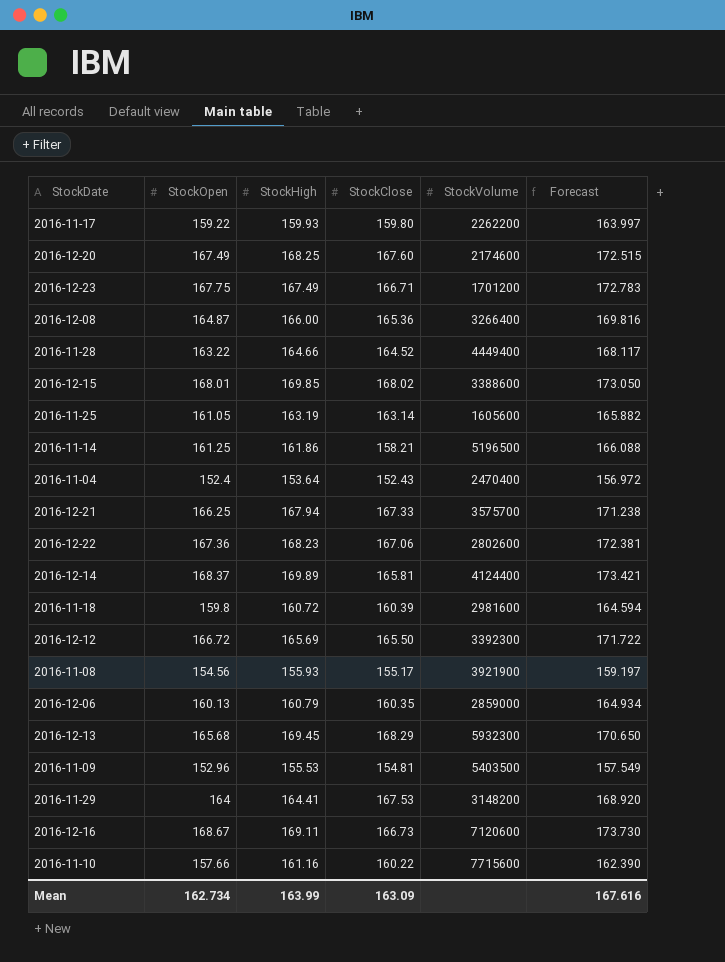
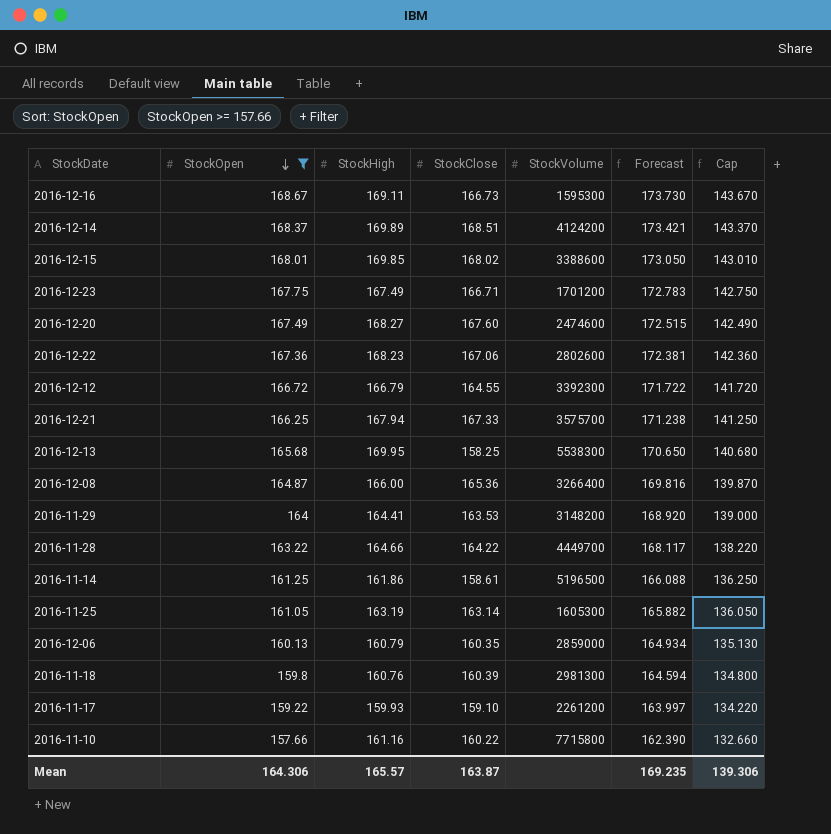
filter: none -> StockOpen >= 157.66
row order: none -> StockOpen descending
column Cap | formula: none -> [StockOpen] - 25
2016-12-16 | StockVolume: 7120600 -> 1595300
2016-12-14 | StockClose: 165.81 -> 168.51
2016-12-14 | StockVolume: 4124400 -> 4124200
2016-12-20 | StockHigh: 168.25 -> 168.27
2016-12-20 | StockVolume: 2174600 -> 2474600
2016-12-12 | StockHigh: 165.69 -> 166.79
2016-12-12 | StockClose: 165.50 -> 164.55
2016-12-13 | StockHigh: 169.45 -> 169.95
2016-12-13 | StockClose: 168.29 -> 158.25
2016-12-13 | StockVolume: 5932300 -> 5538300
2016-11-29 | StockClose: 167.53 -> 163.53
2016-11-28 | StockClose: 164.52 -> 164.22
2016-11-28 | StockVolume: 4449400 -> 4449700
2016-11-14 | StockClose: 158.21 -> 158.61
2016-11-25 | StockVolume: 1605600 -> 1605300
2016-11-18 | StockHigh: 160.72 -> 160.76
2016-11-18 | StockVolume: 2981600 -> 2981300
2016-11-17 | StockClose: 159.80 -> 159.10
2016-11-17 | StockVolume: 2262200 -> 2261200
2016-11-10 | StockVolume: 7715600 -> 7715800
Mean | StockOpen: 162.734 -> 164.306
Mean | StockHigh: 163.99 -> 165.57
Mean | StockClose: 163.09 -> 163.87
Mean | Forecast: 167.616 -> 169.235

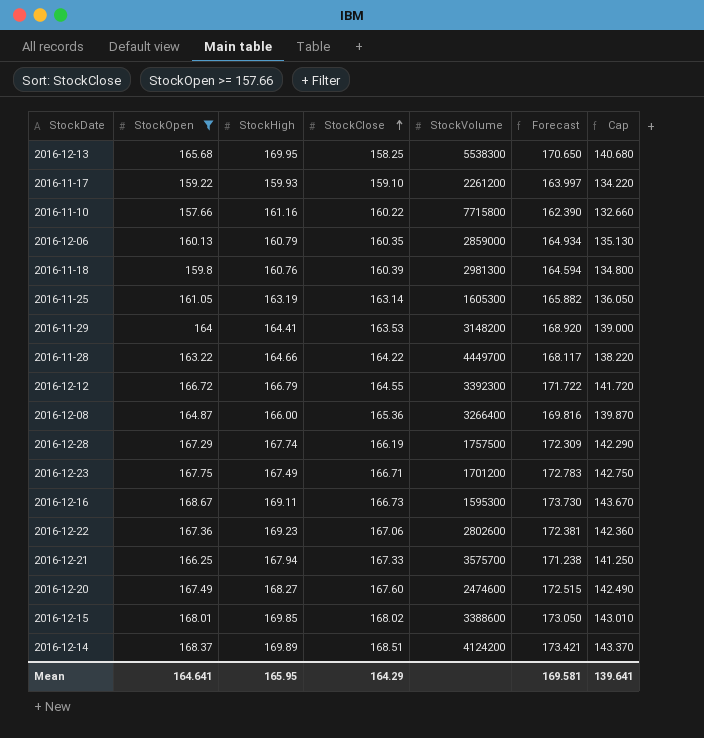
row order: StockOpen descending -> StockClose ascending
row 2016-11-14: 161.25 | 161.86 | 158.61 | 5196500 | 166.088 | 136.250 -> none
row 2016-12-28: none -> 167.29 | 167.74 | 166.19 | 1757500 | 172.309 | 142.290
2016-12-22 | StockHigh: 168.23 -> 169.23
Mean | StockOpen: 164.306 -> 164.641
Mean | StockHigh: 165.57 -> 165.95
Mean | StockClose: 163.87 -> 164.29
Mean | Forecast: 169.235 -> 169.581
Mean | Cap: 139.306 -> 139.641

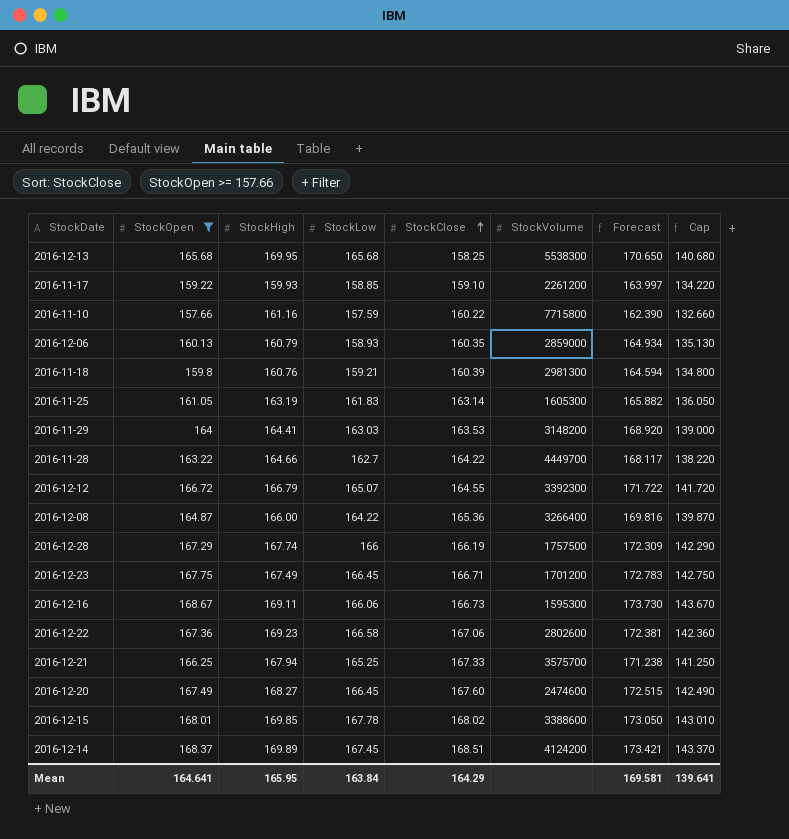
column StockLow | position: none -> 4

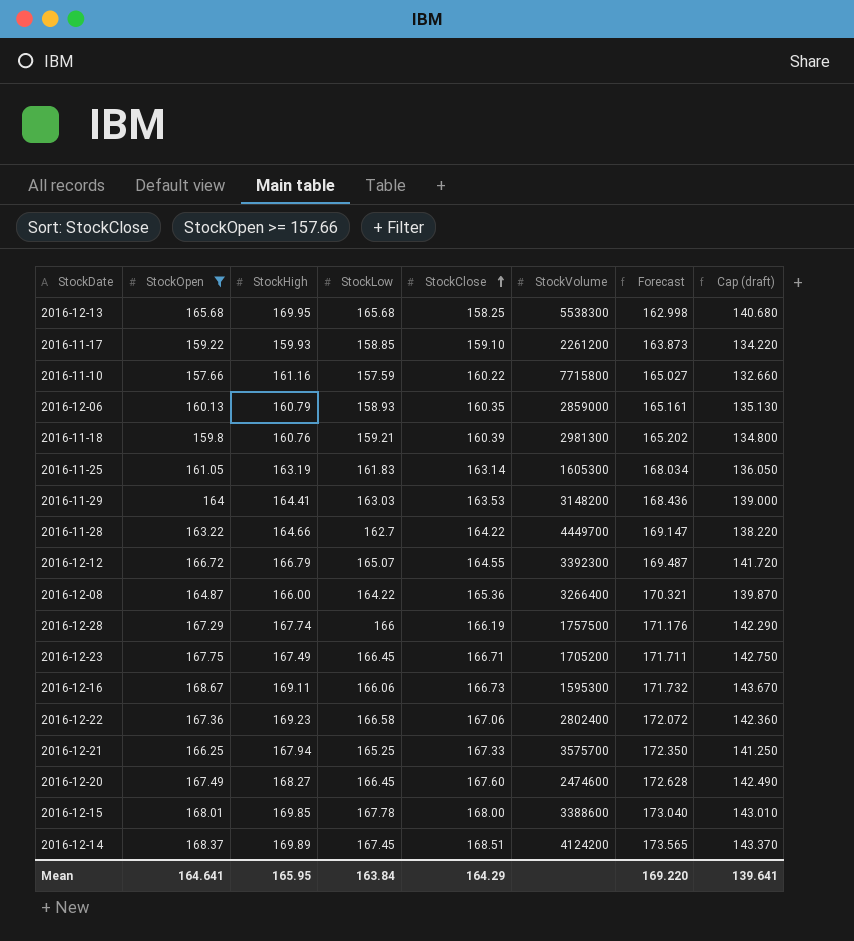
column Forecast | formula: [StockOpen] * 1.03 -> [StockClose] * 1.03
column name: Cap -> Cap (draft)
2016-12-23 | StockVolume: 1701200 -> 1705200
2016-12-22 | StockVolume: 2802600 -> 2802400
2016-12-15 | StockClose: 168.02 -> 168.00
Mean | Forecast: 169.581 -> 169.220

